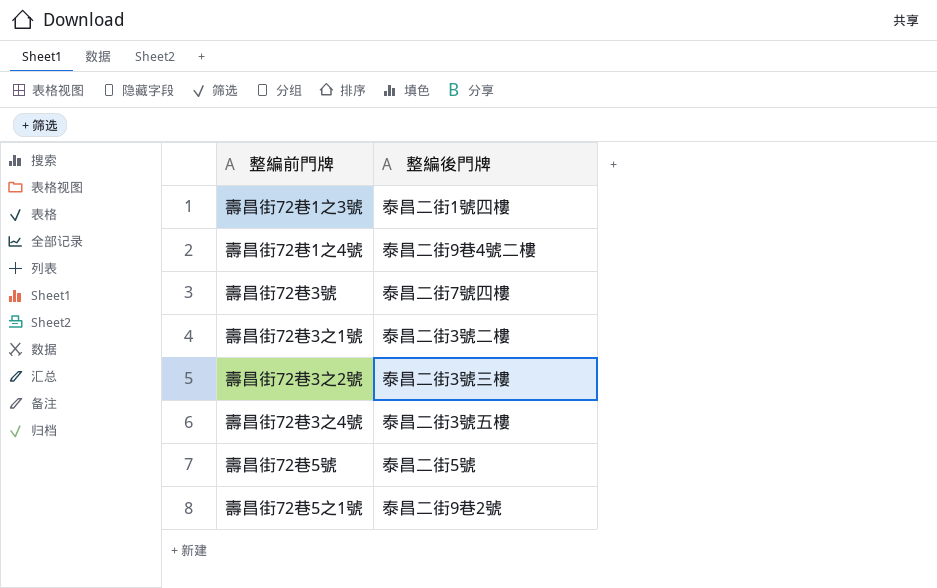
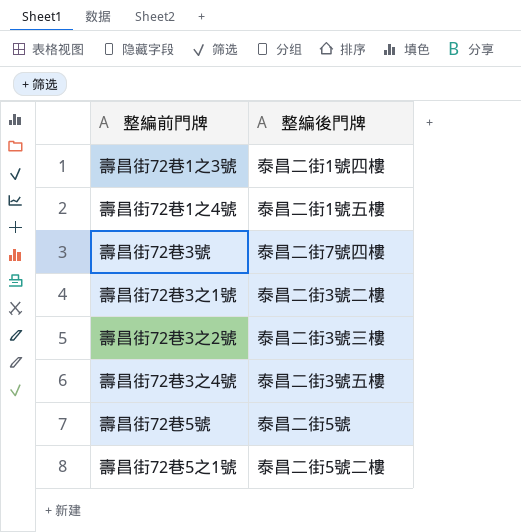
壽昌街72巷1之4號 | 整編後門牌: 泰昌二街9巷4號二樓 -> 泰昌二街1號五樓
壽昌街72巷5之1號 | 整編後門牌: 泰昌二街9巷2號 -> 泰昌二街5號二樓

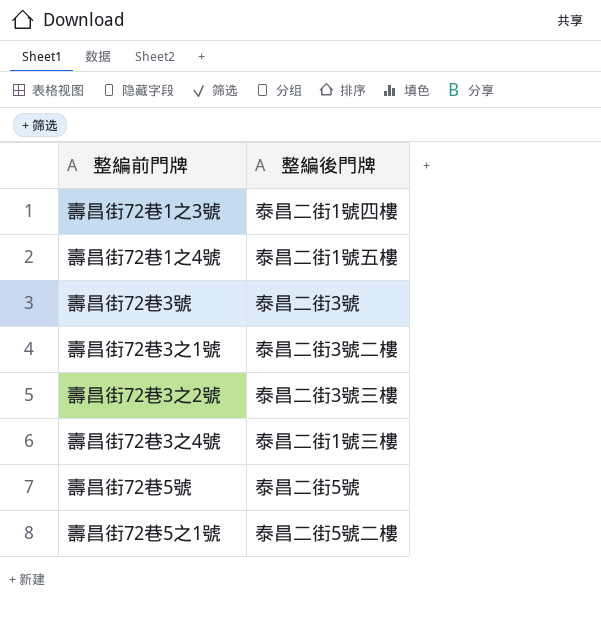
壽昌街72巷3號 | 整編後門牌: 泰昌二街7號四樓 -> 泰昌二街3號
壽昌街72巷3之4號 | 整編後門牌: 泰昌二街3號五樓 -> 泰昌二街1號三樓

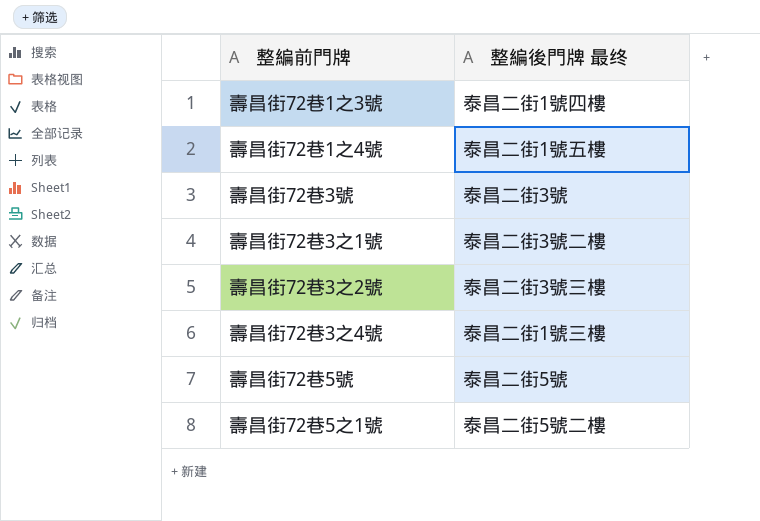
column name: 整編後門牌 -> 整編後門牌 最终

